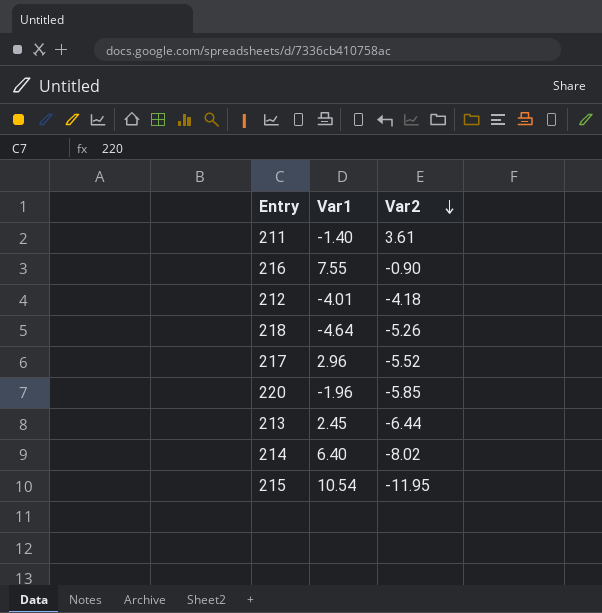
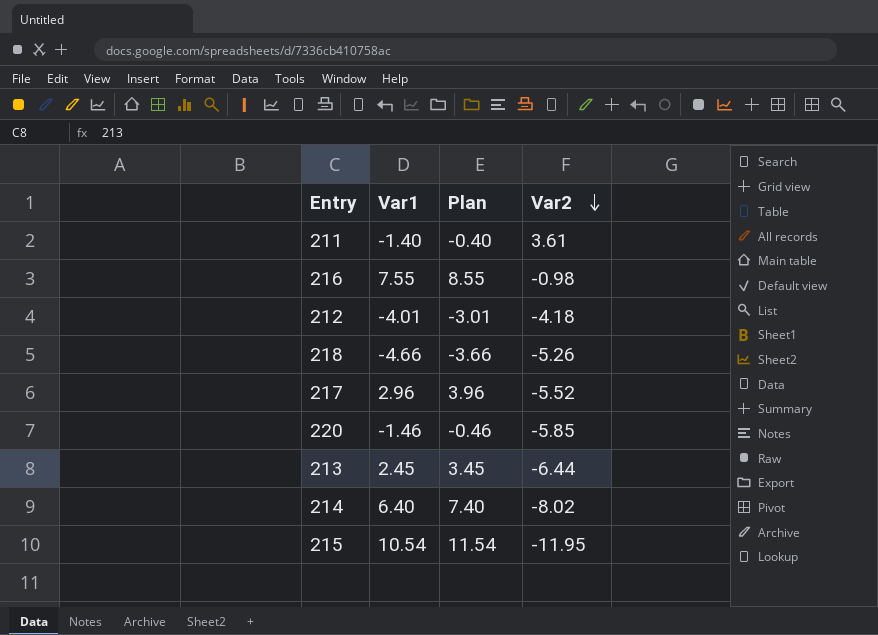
column Plan | formula: none -> [Var1] + 1
216 | Var2: -0.90 -> -0.98
218 | Var1: -4.64 -> -4.66
220 | Var1: -1.96 -> -1.46

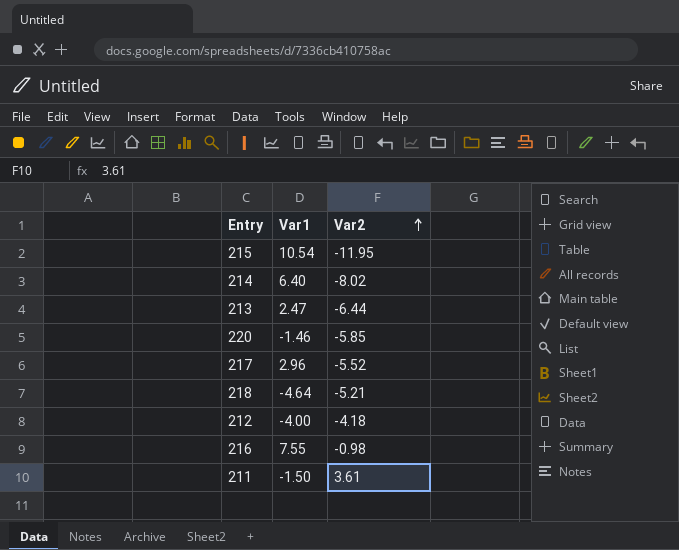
row order: Var2 descending -> Var2 ascending
column Plan | formula: [Var1] + 1 -> none
213 | Var1: 2.45 -> 2.47
218 | Var1: -4.66 -> -4.64
218 | Var2: -5.26 -> -5.21
212 | Var1: -4.01 -> -4.00
211 | Var1: -1.40 -> -1.50

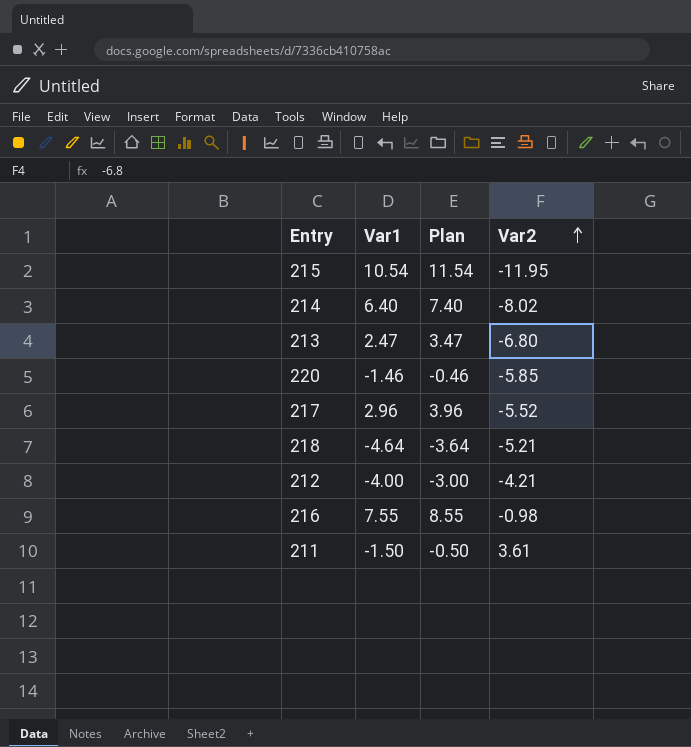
column Plan | formula: none -> [Var1] + 1
213 | Var2: -6.44 -> -6.80
212 | Var2: -4.18 -> -4.21

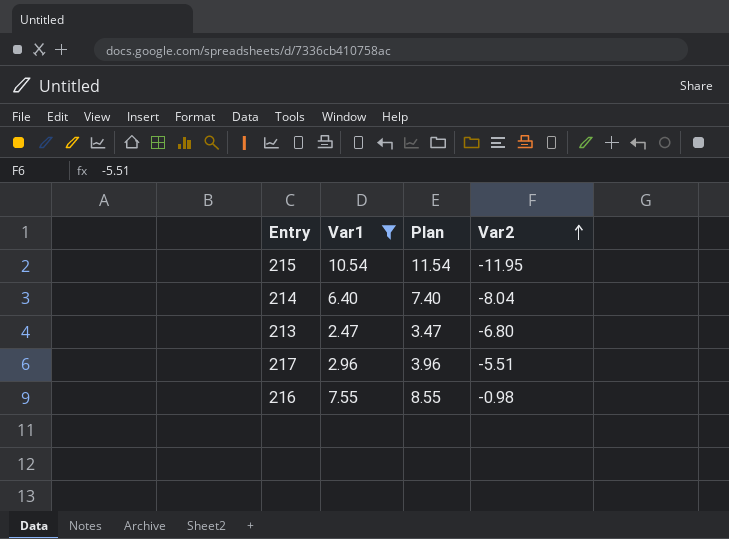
filter: none -> Var1 >= 2.47
214 | Var2: -8.02 -> -8.04
217 | Var2: -5.52 -> -5.51

